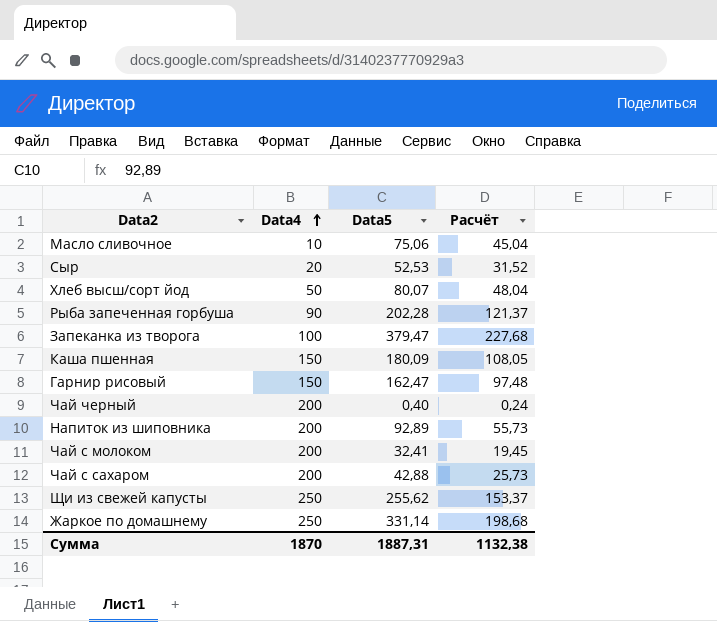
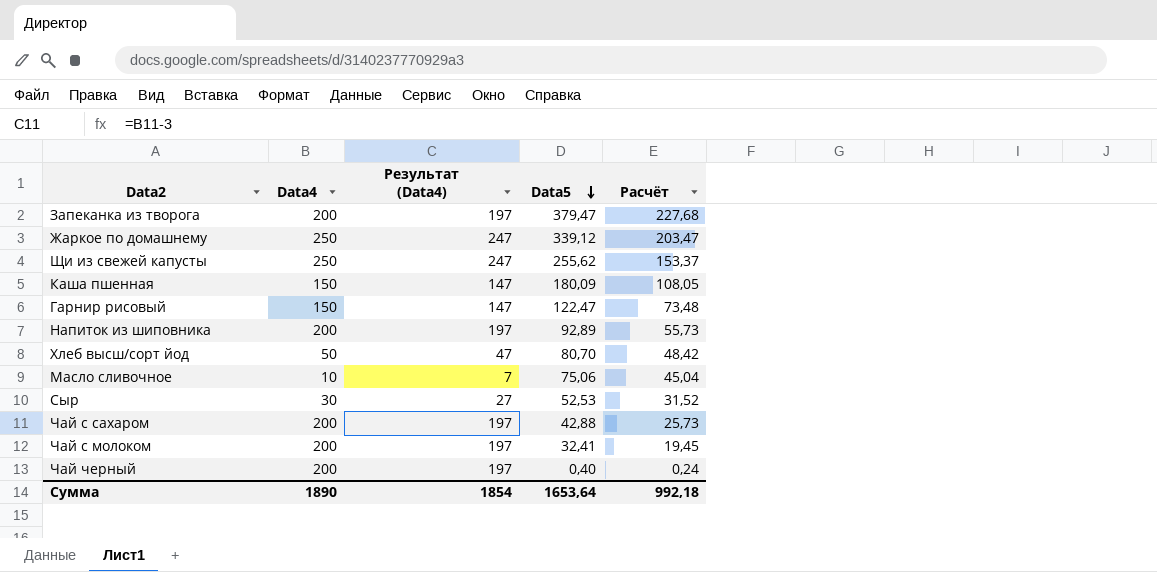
row order: Data4 ascending -> Data5 descending
column Результат (Data4) | formula: none -> [Data4] - 3
row Рыба запеченная горбуша: 90 | 202,28 | 121,37 -> none
Запеканка из творога | Data4: 100 -> 200
Жаркое по домашнему | Data5: 331,14 -> 339,12
Жаркое по домашнему | Расчёт: 198,68 -> 203,47
Гарнир рисовый | Data5: 162,47 -> 122,47
Гарнир рисовый | Расчёт: 97,48 -> 73,48
Хлеб высш/сорт йод | Data5: 80,07 -> 80,70
Хлеб высш/сорт йод | Расчёт: 48,04 -> 48,42
Сыр | Data4: 20 -> 30
Сумма | Data4: 1870 -> 1890
Сумма | Data5: 1887,31 -> 1653,64
Сумма | Расчёт: 1132,38 -> 992,18

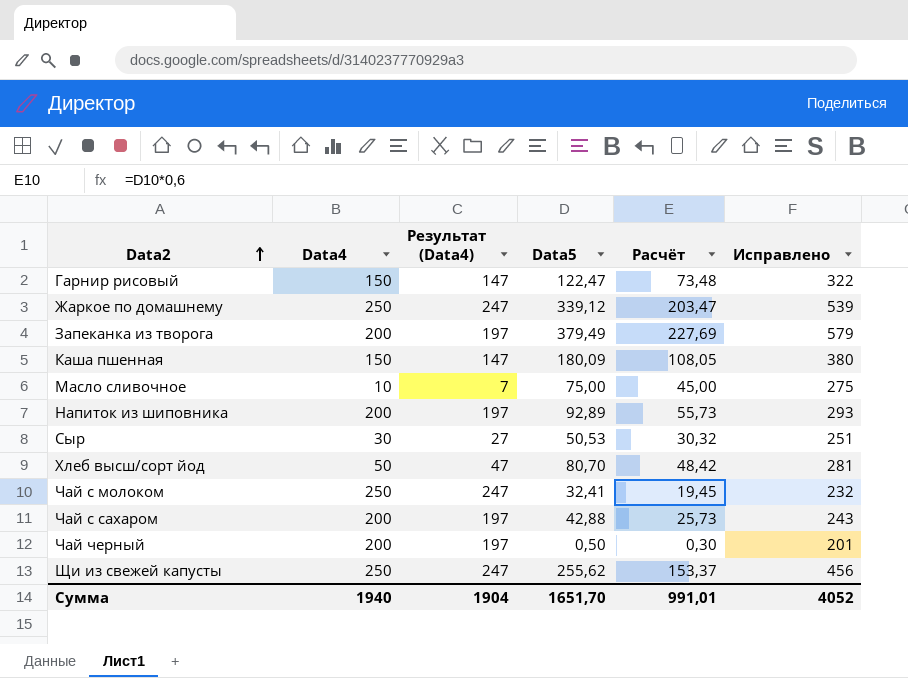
row order: Data5 descending -> Data2 ascending
column Исправлено | formula: none -> [Data5] + 200
Запеканка из творога | Data5: 379,47 -> 379,49
Запеканка из творога | Расчёт: 227,68 -> 227,69
Масло сливочное | Data5: 75,06 -> 75,00
Масло сливочное | Расчёт: 45,04 -> 45,00
Сыр | Data5: 52,53 -> 50,53
Сыр | Расчёт: 31,52 -> 30,32
Чай с молоком | Data4: 200 -> 250
Чай с молоком | Результат (Data4): 197 -> 247
Чай черный | Data5: 0,40 -> 0,50
Чай черный | Расчёт: 0,24 -> 0,30
Сумма | Data4: 1890 -> 1940
Сумма | Результат (Data4): 1854 -> 1904
Сумма | Data5: 1653,64 -> 1651,70
Сумма | Расчёт: 992,18 -> 991,01

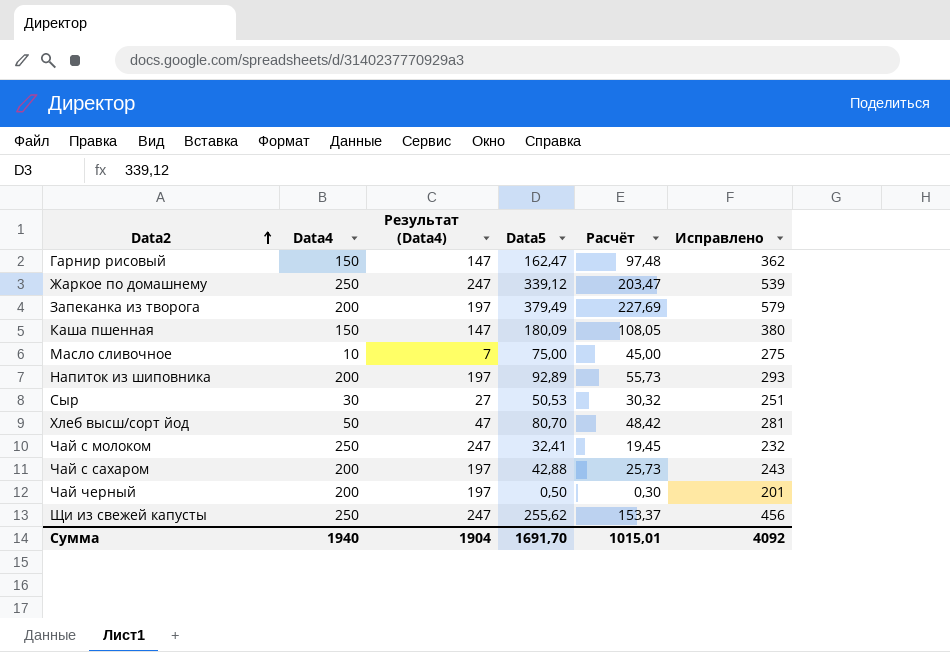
Гарнир рисовый | Data5: 122,47 -> 162,47
Гарнир рисовый | Расчёт: 73,48 -> 97,48
Гарнир рисовый | Исправлено: 322 -> 362
Сумма | Data5: 1651,70 -> 1691,70
Сумма | Расчёт: 991,01 -> 1015,01
Сумма | Исправлено: 4052 -> 4092

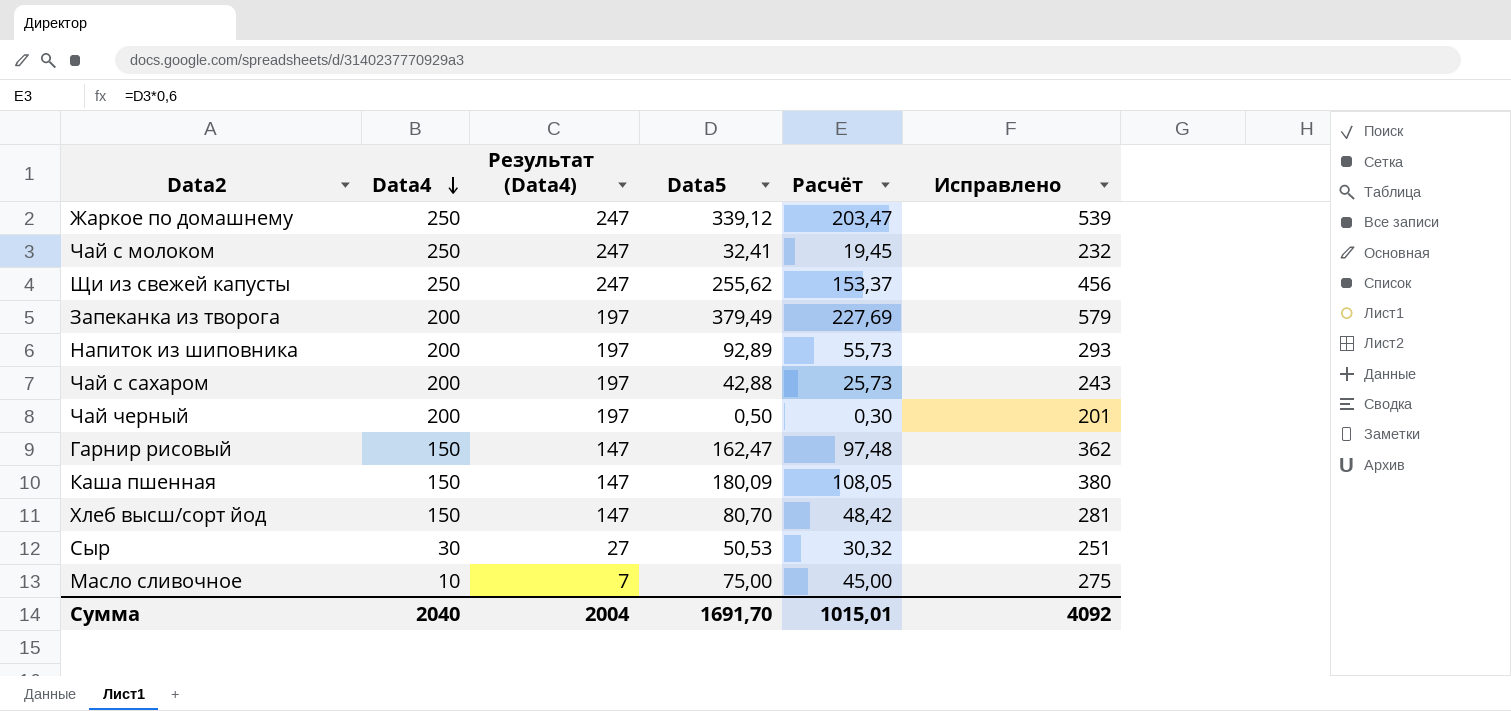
row order: Data2 ascending -> Data4 descending
Хлеб высш/сорт йод | Data4: 50 -> 150
Хлеб высш/сорт йод | Результат (Data4): 47 -> 147
Сумма | Data4: 1940 -> 2040
Сумма | Результат (Data4): 1904 -> 2004

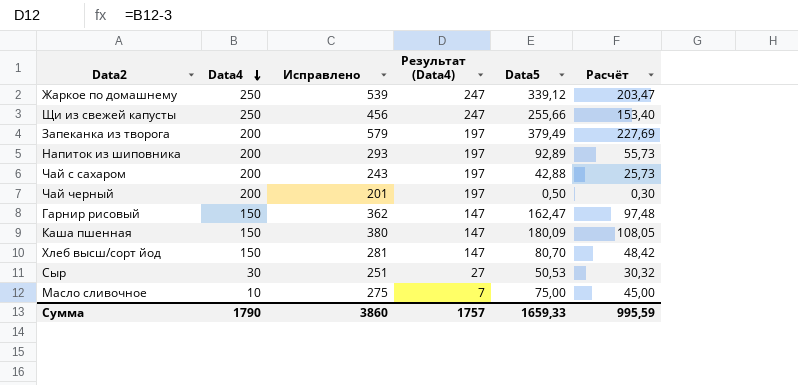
column Исправлено | position: 6 -> 3
row Чай с молоком: 250 | 247 | 32,41 | 19,45 | 232 -> none
Щи из свежей капусты | Data5: 255,62 -> 255,66
Щи из свежей капусты | Расчёт: 153,37 -> 153,40
Сумма | Data4: 2040 -> 1790
Сумма | Исправлено: 4092 -> 3860
Сумма | Результат (Data4): 2004 -> 1757
Сумма | Data5: 1691,70 -> 1659,33
Сумма | Расчёт: 1015,01 -> 995,59

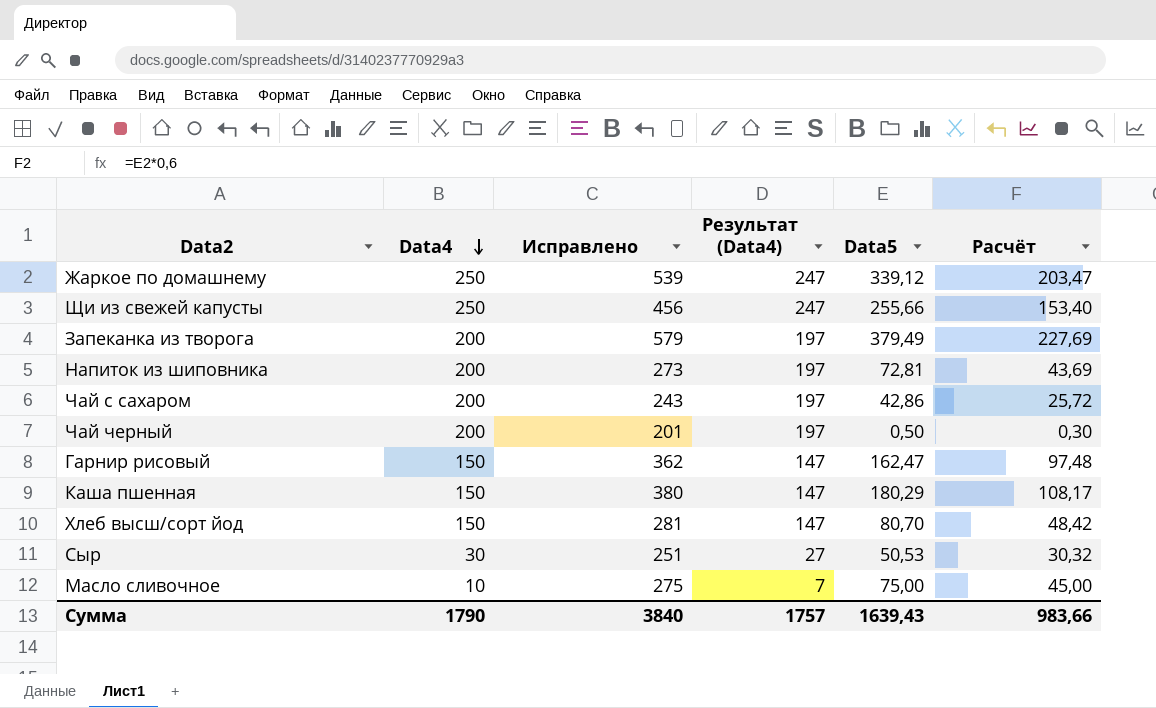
Напиток из шиповника | Исправлено: 293 -> 273
Напиток из шиповника | Data5: 92,89 -> 72,81
Напиток из шиповника | Расчёт: 55,73 -> 43,69
Чай с сахаром | Data5: 42,88 -> 42,86
Чай с сахаром | Расчёт: 25,73 -> 25,72
Каша пшенная | Data5: 180,09 -> 180,29
Каша пшенная | Расчёт: 108,05 -> 108,17
Сумма | Исправлено: 3860 -> 3840
Сумма | Data5: 1659,33 -> 1639,43
Сумма | Расчёт: 995,59 -> 983,66

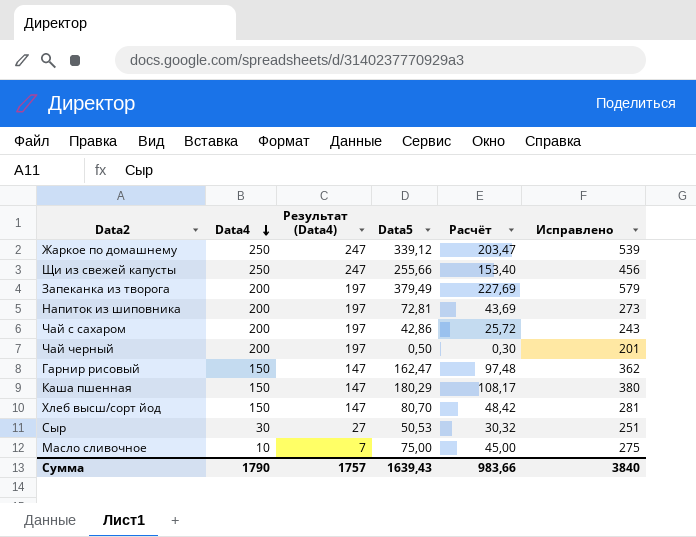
column Исправлено | position: 3 -> 6

